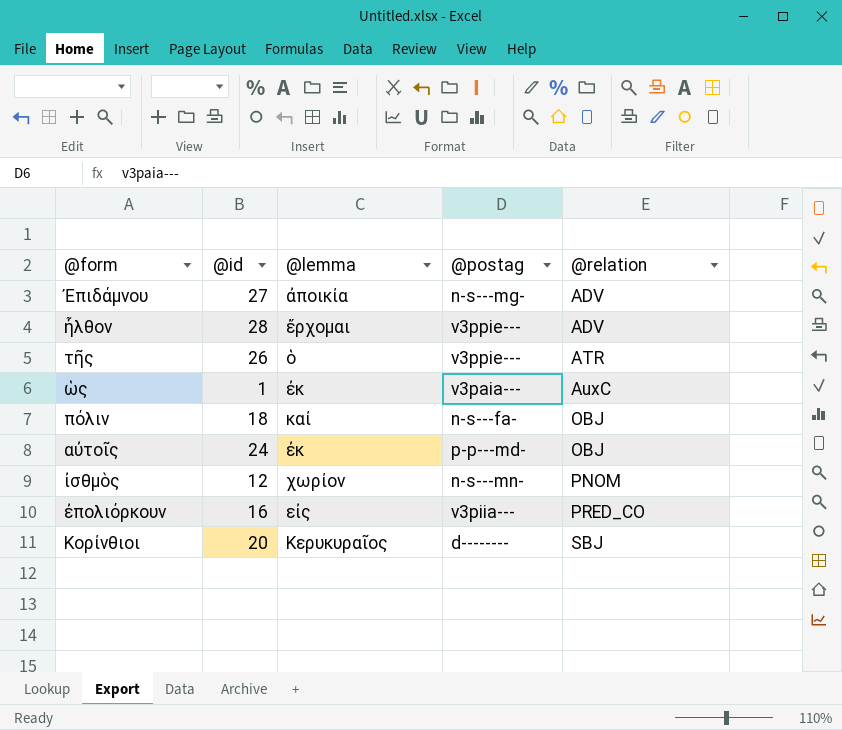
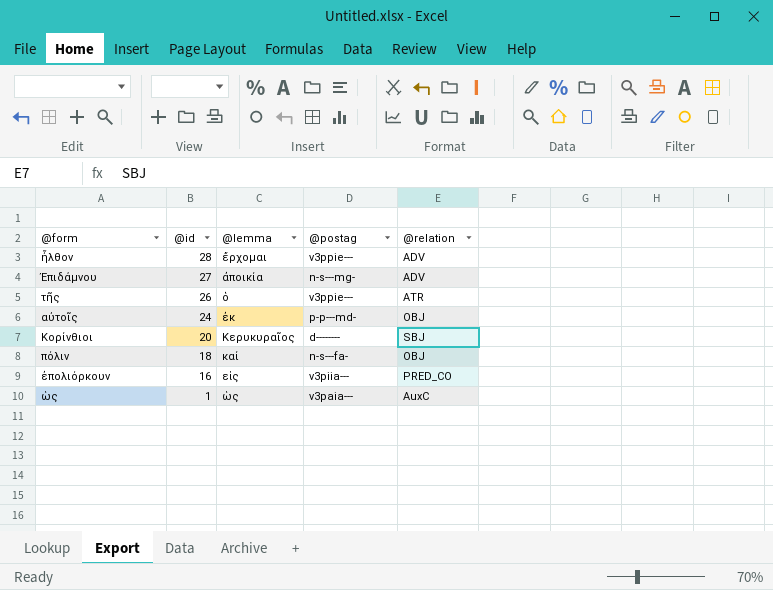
row order: @relation ascending -> @id descending
row ἰσθμὸς: 12 | χωρίον | n-s---mn- | PNOM -> none
ὡς | @lemma: ἐκ -> ὡς

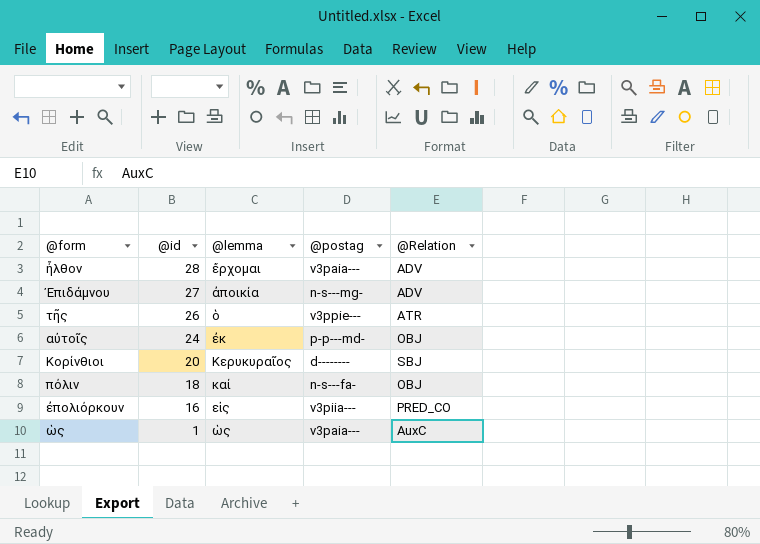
column name: @relation -> @Relation
ἦλθον | @postag: v3ppie--- -> v3paia---

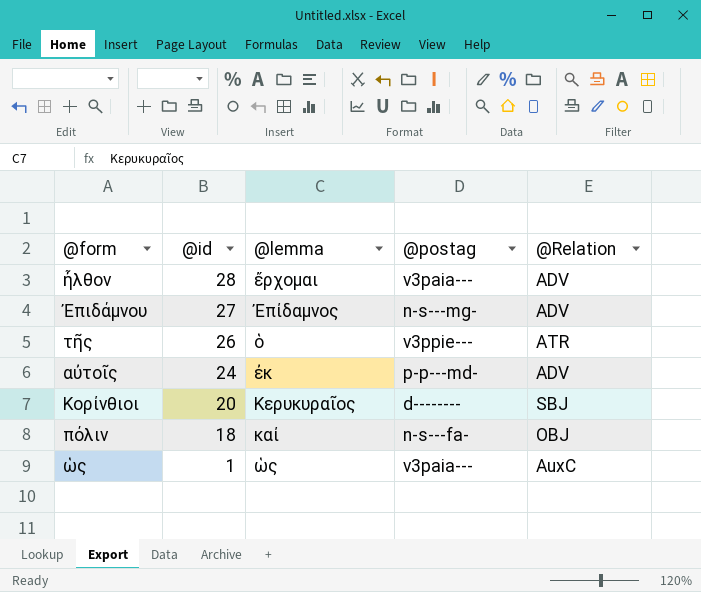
row ἐπολιόρκουν: 16 | εἰς | v3piia--- | PRED_CO -> none
Ἐπιδάμνου | @lemma: ἀποικία -> Ἐπίδαμνος
αὐτοῖς | @Relation: OBJ -> ADV

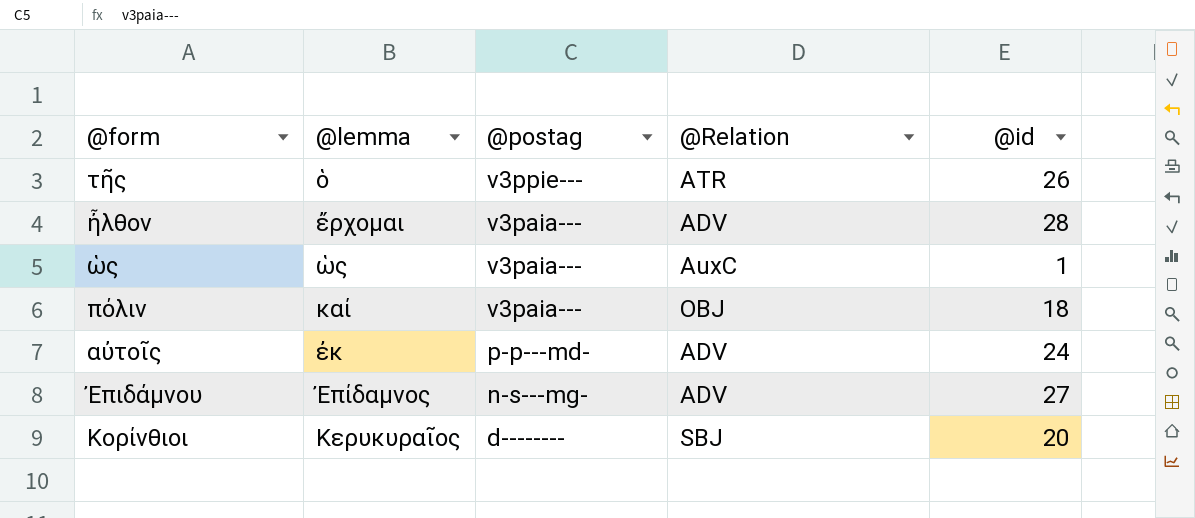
row order: @id descending -> @postag descending
column @id | position: 2 -> 5
πόλιν | @postag: n-s---fa- -> v3paia---

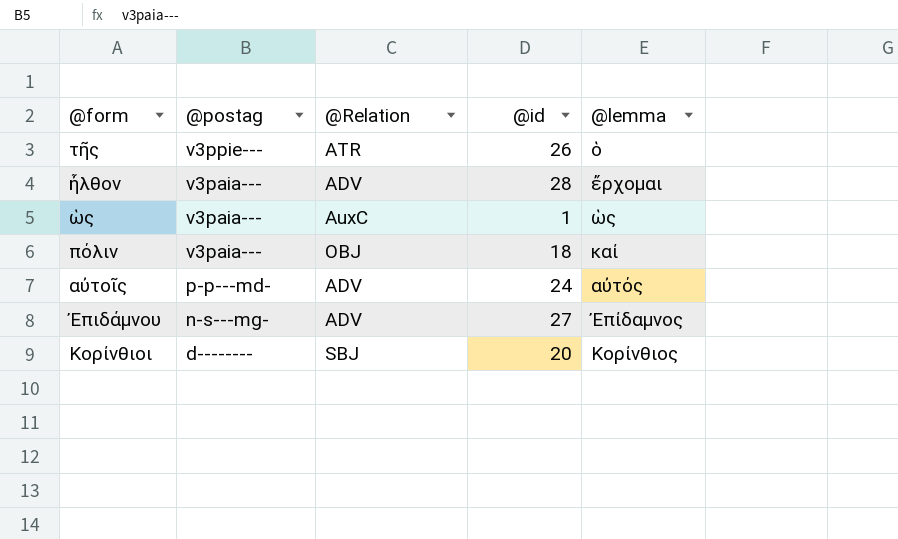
column @lemma | position: 2 -> 5
αὐτοῖς | @lemma: ἐκ -> αὐτός
Κορίνθιοι | @lemma: Κερυκυραῖος -> Κορίνθιος

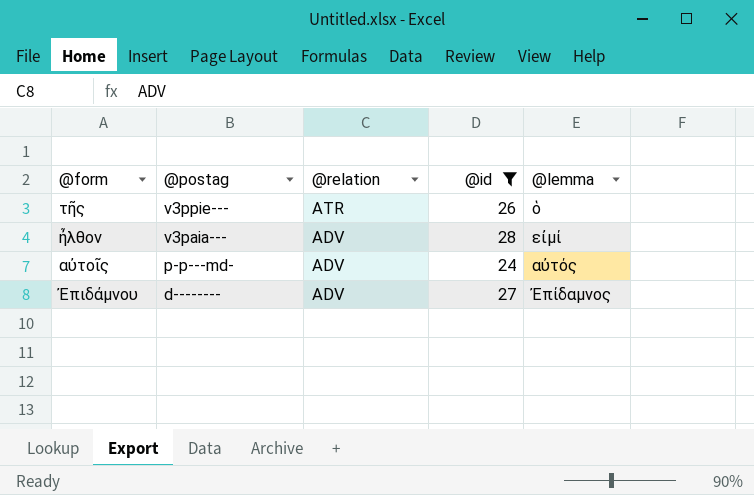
filter: none -> @id >= 24
column name: @Relation -> @relation
ἦλθον | @lemma: ἔρχομαι -> εἰμί
Ἐπιδάμνου | @postag: n-s---mg- -> d--------

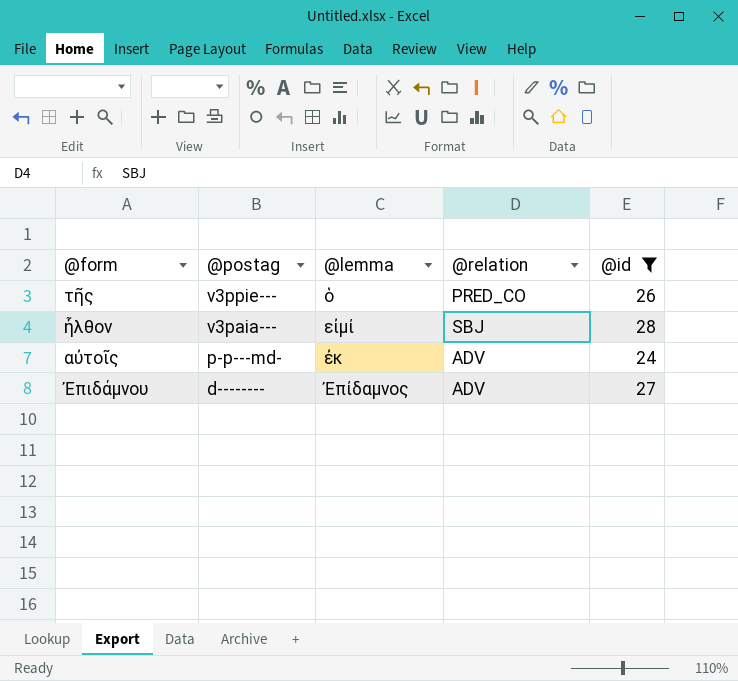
column @lemma | position: 5 -> 3
τῆς | @relation: ATR -> PRED_CO
ἦλθον | @relation: ADV -> SBJ
αὐτοῖς | @lemma: αὐτός -> ἐκ

